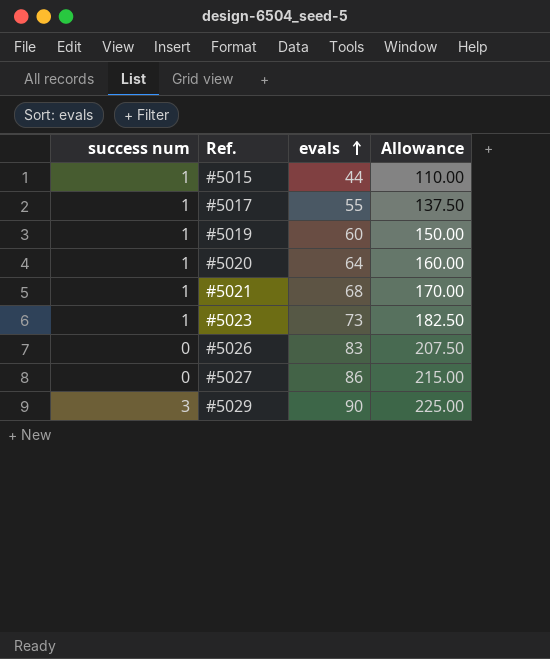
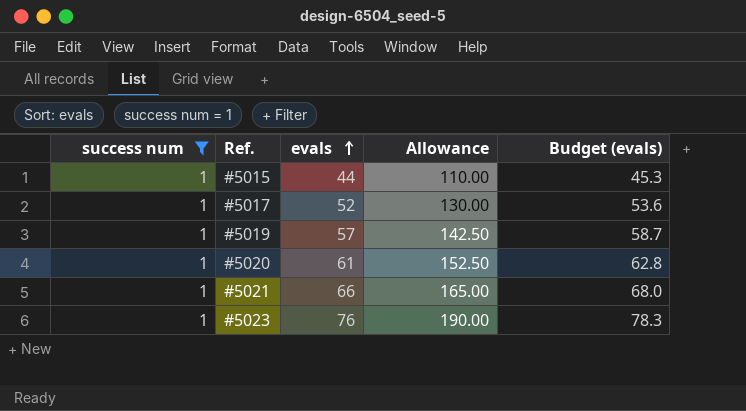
filter: none -> success num = 1
column Budget (evals) | formula: none -> [evals] * 1.03
#5017 | evals: 55 -> 52
#5017 | Allowance: 137.50 -> 130.00
#5019 | evals: 60 -> 57
#5019 | Allowance: 150.00 -> 142.50
#5020 | evals: 64 -> 61
#5020 | Allowance: 160.00 -> 152.50
#5021 | evals: 68 -> 66
#5021 | Allowance: 170.00 -> 165.00
#5023 | evals: 73 -> 76
#5023 | Allowance: 182.50 -> 190.00

